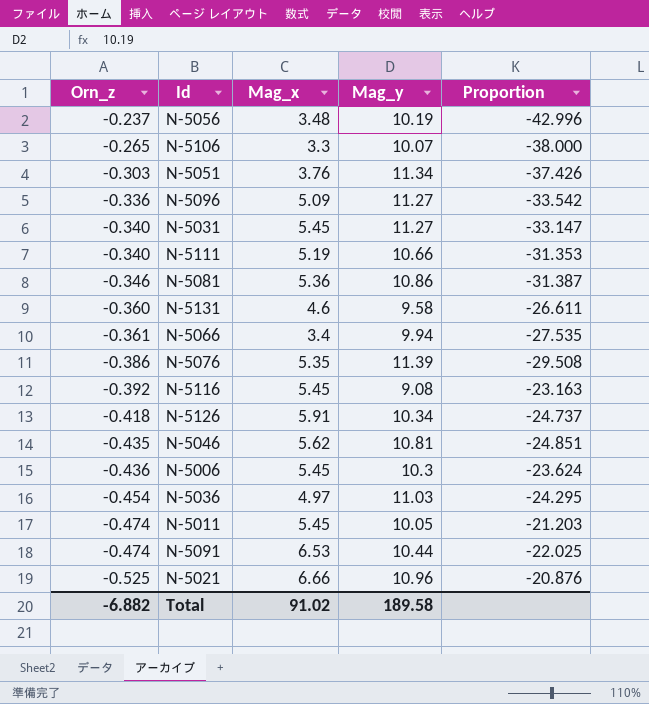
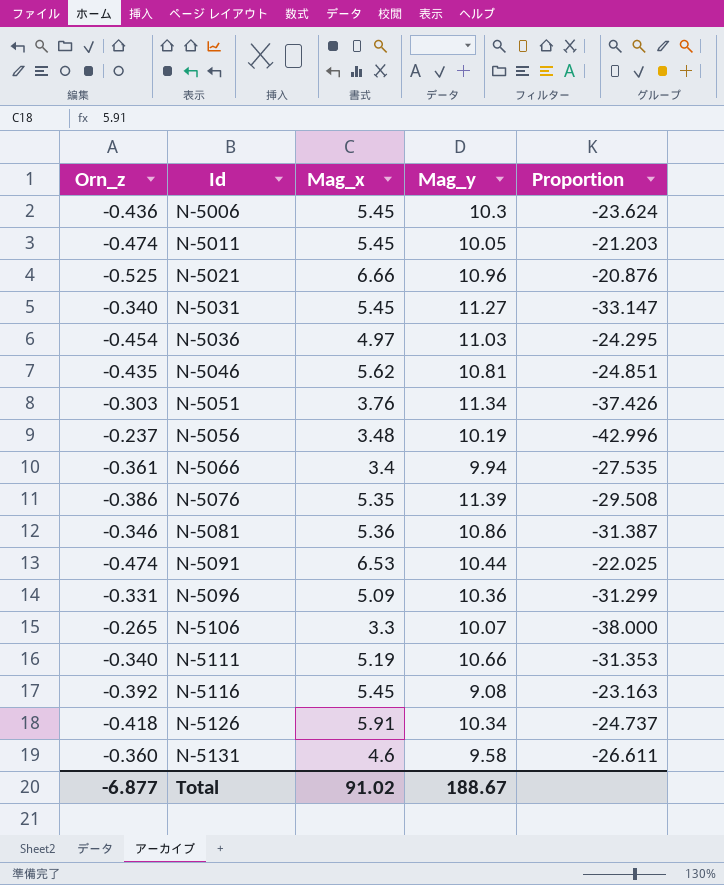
row order: Orn_z descending -> Id ascending
N-5096 | Orn_z: -0.336 -> -0.331
N-5096 | Mag_y: 11.27 -> 10.36
N-5096 | Proportion: -33.542 -> -31.299
Total | Orn_z: -6.882 -> -6.877
Total | Mag_y: 189.58 -> 188.67

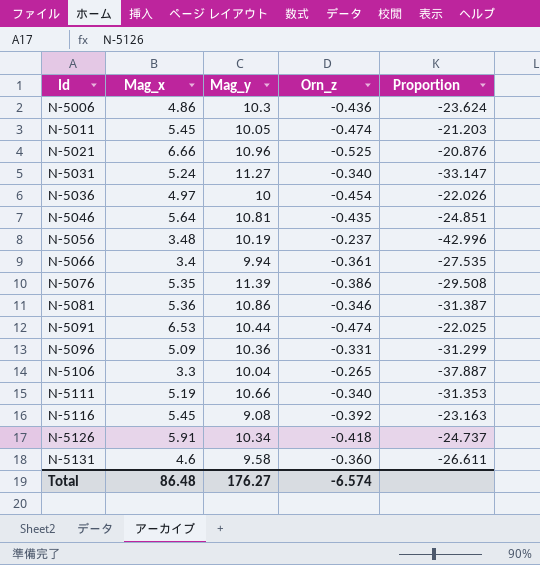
column Orn_z | position: 1 -> 4
row N-5051: -0.303 | 3.76 | 11.34 | -37.426 -> none
N-5006 | Mag_x: 5.45 -> 4.86
N-5031 | Mag_x: 5.45 -> 5.24
N-5036 | Mag_y: 11.03 -> 10
N-5036 | Proportion: -24.295 -> -22.026
N-5046 | Mag_x: 5.62 -> 5.64
N-5106 | Mag_y: 10.07 -> 10.04
N-5106 | Proportion: -38.000 -> -37.887
Total | Mag_x: 91.02 -> 86.48
Total | Mag_y: 188.67 -> 176.27
Total | Orn_z: -6.877 -> -6.574

